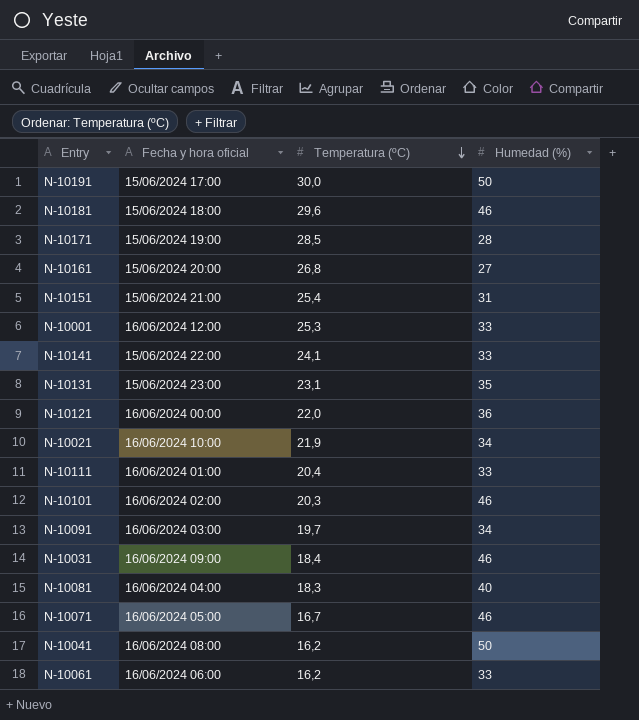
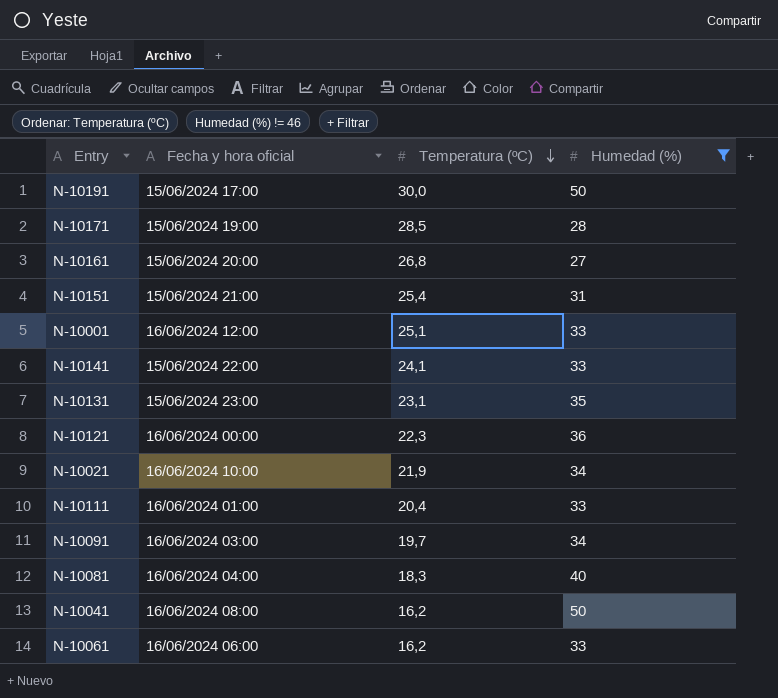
filter: none -> Humedad (%) != 46
N-10001 | Temperatura (ºC): 25,3 -> 25,1
N-10121 | Temperatura (ºC): 22,0 -> 22,3

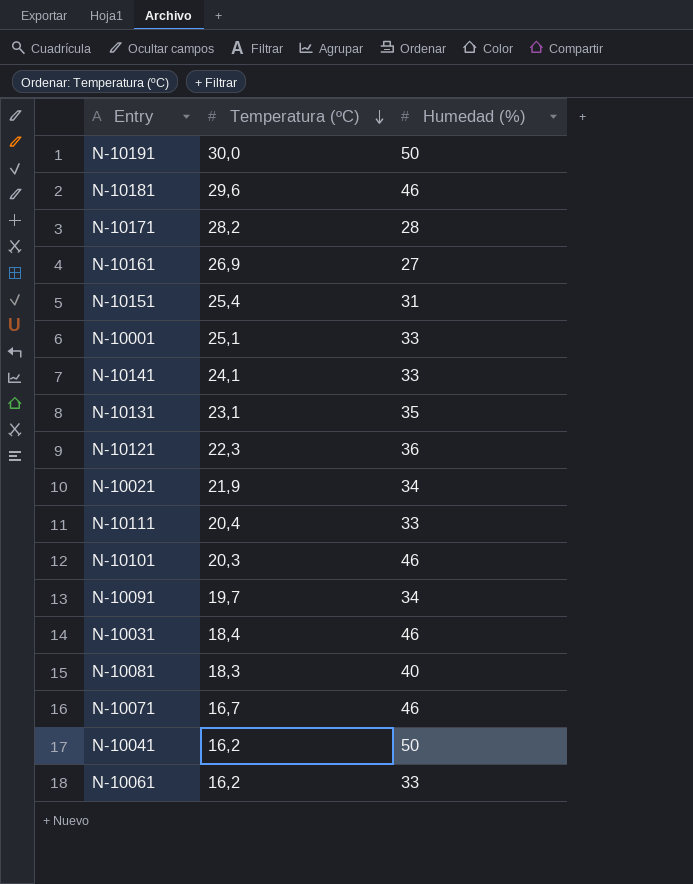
filter: Humedad (%) != 46 -> none
column Fecha y hora oficial | position: 2 -> none
N-10171 | Temperatura (ºC): 28,5 -> 28,2
N-10161 | Temperatura (ºC): 26,8 -> 26,9

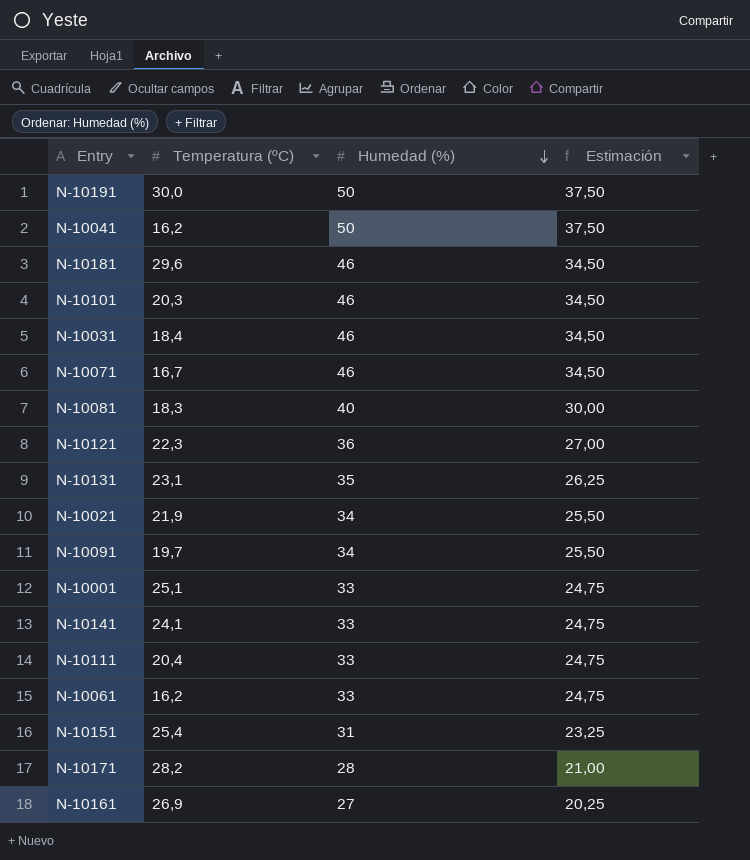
row order: Temperatura (ºC) descending -> Humedad (%) descending
column Estimación | formula: none -> [Humedad (%)] * 0,75

